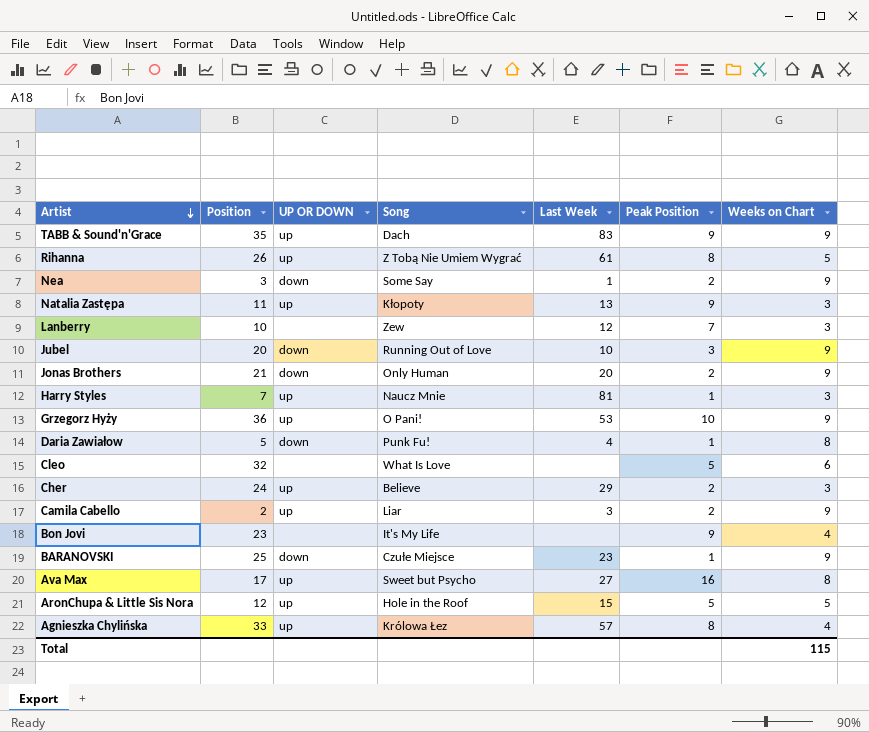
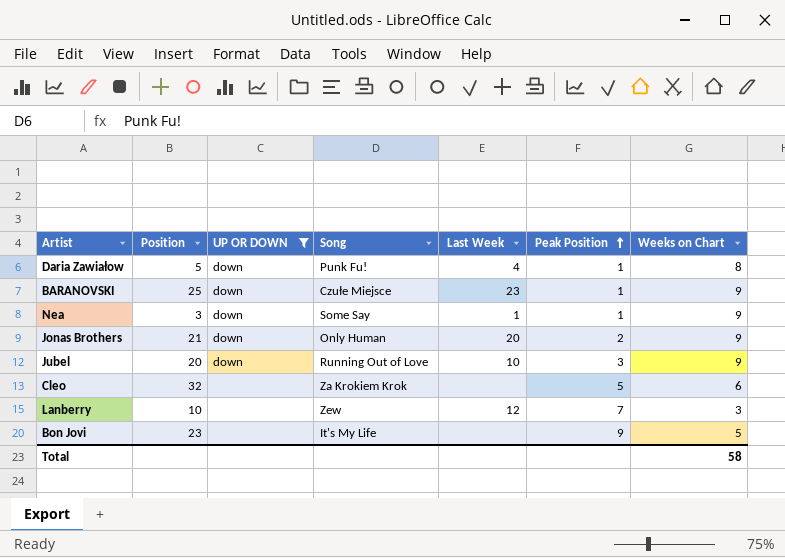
filter: none -> UP OR DOWN != up
row order: Artist descending -> Peak Position ascending
Nea | Peak Position: 2 -> 1
Cleo | Song: What Is Love -> Za Krokiem Krok
Bon Jovi | Weeks on Chart: 4 -> 5
Total | Weeks on Chart: 115 -> 58

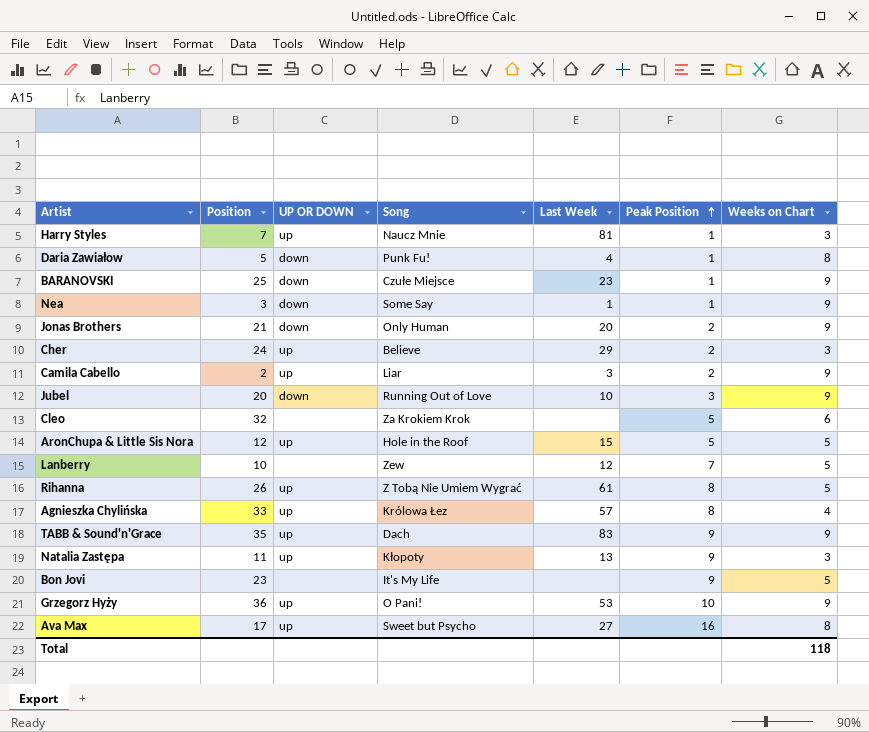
filter: UP OR DOWN != up -> none
Lanberry | Weeks on Chart: 3 -> 5
Total | Weeks on Chart: 58 -> 118

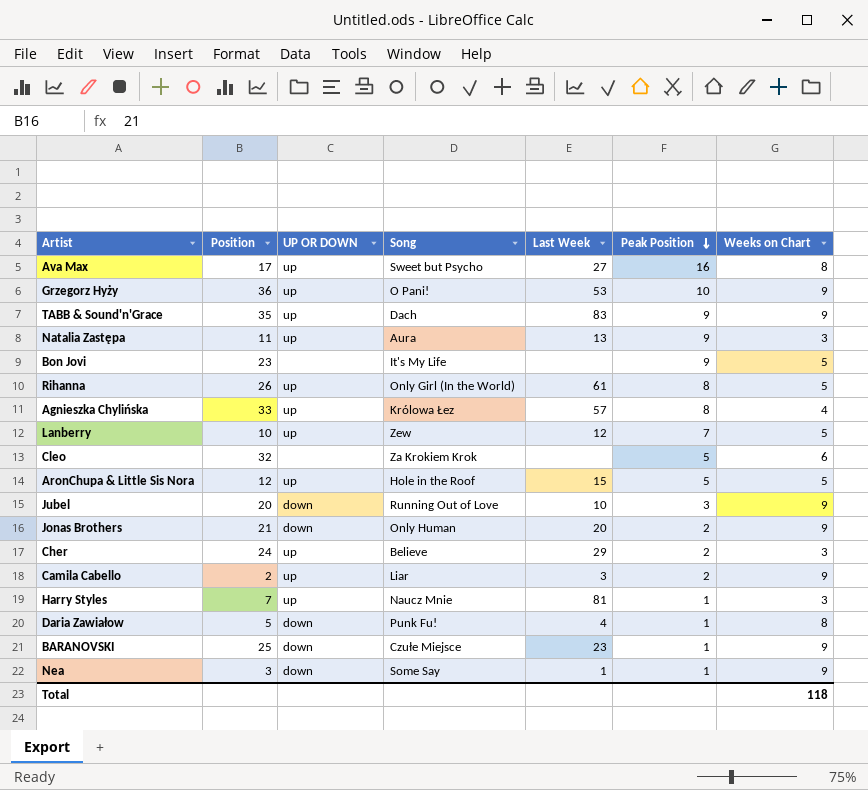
row order: Peak Position ascending -> Peak Position descending
Natalia Zastępa | Song: Kłopoty -> Aura
Rihanna | Song: Z Tobą Nie Umiem Wygrać -> Only Girl (In the World)
Lanberry | UP OR DOWN: none -> up

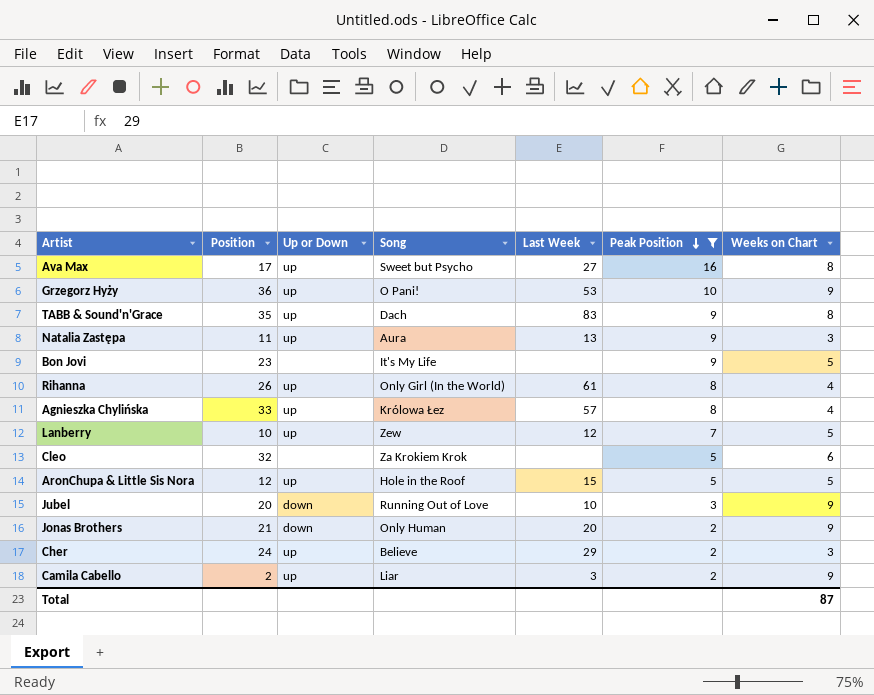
filter: none -> Peak Position != 1
column name: UP OR DOWN -> Up or Down
TABB & Sound'n'Grace | Weeks on Chart: 9 -> 8
Rihanna | Weeks on Chart: 5 -> 4
Total | Weeks on Chart: 118 -> 87

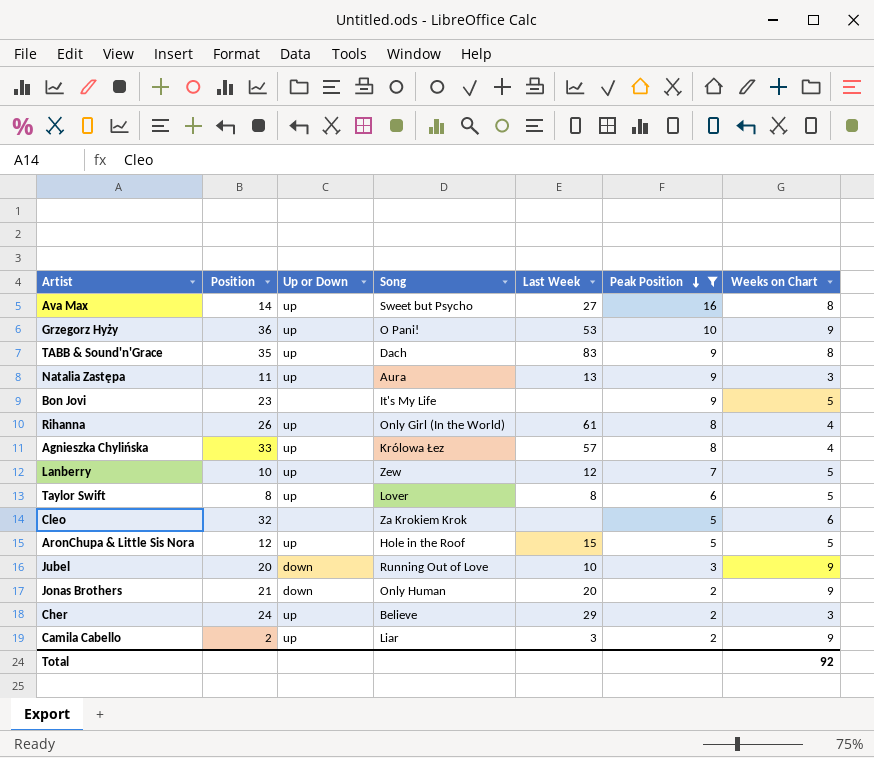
Ava Max | Position: 17 -> 14
row Taylor Swift: none -> 8 | up | Lover | 8 | 6 | 5
Total | Weeks on Chart: 87 -> 92

